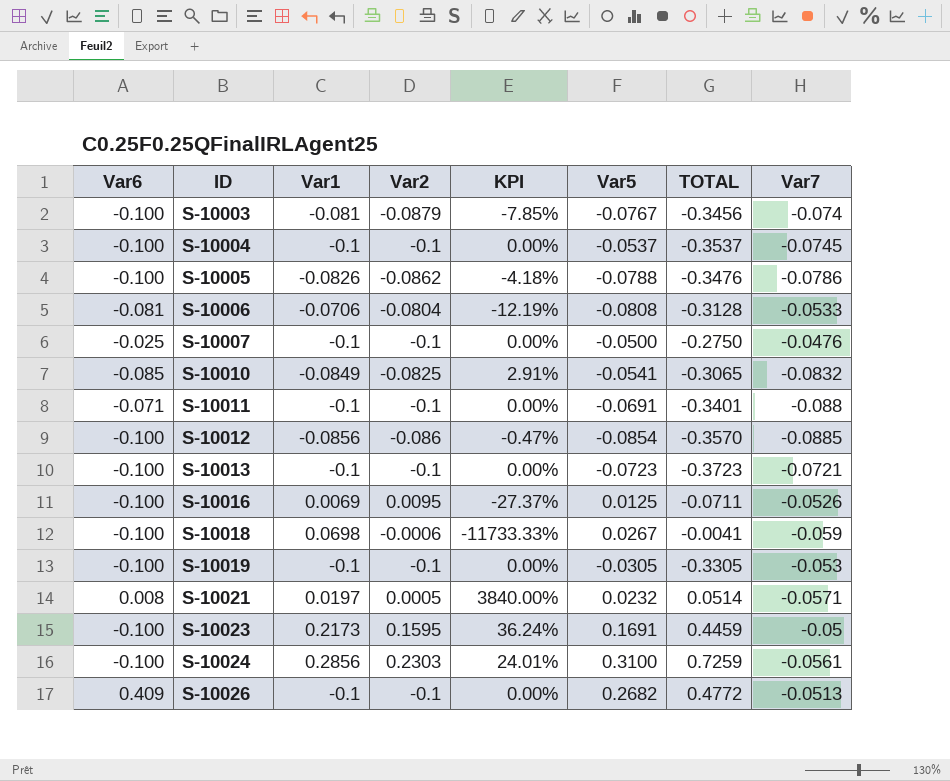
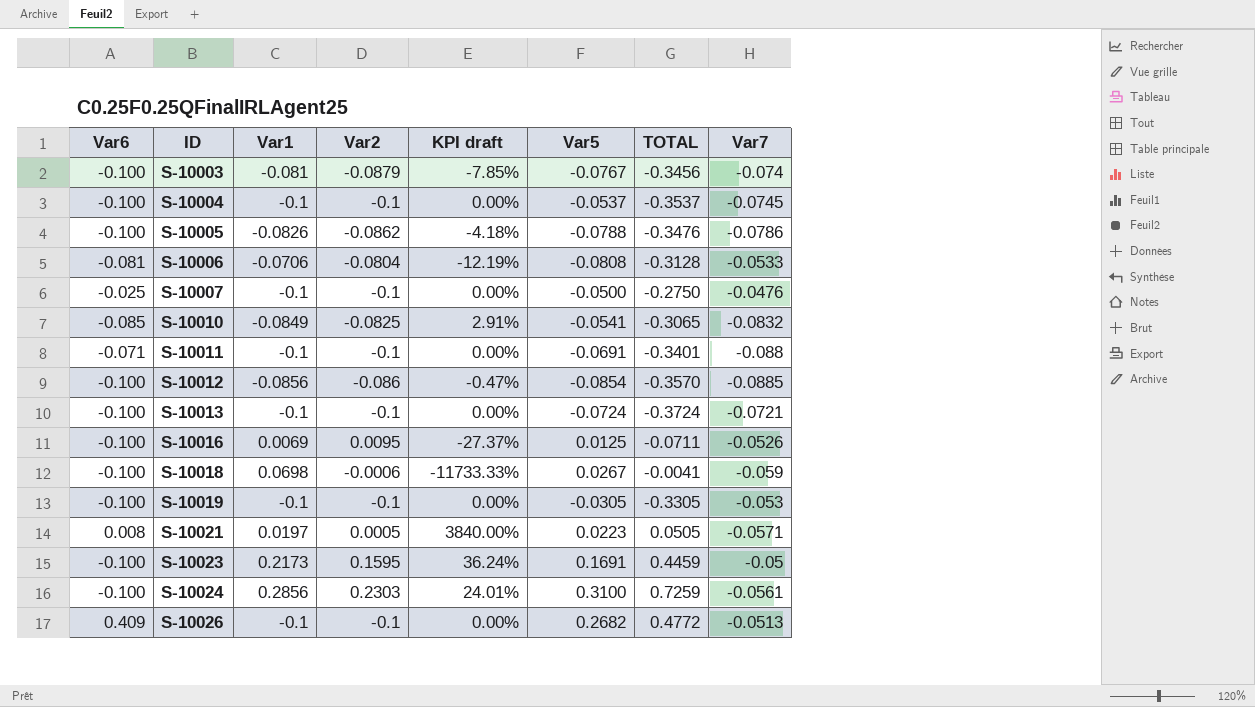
column name: KPI -> KPI draft
S-10013 | Var5: -0.0723 -> -0.0724
S-10013 | TOTAL: -0.3723 -> -0.3724
S-10021 | Var5: 0.0232 -> 0.0223
S-10021 | TOTAL: 0.0514 -> 0.0505

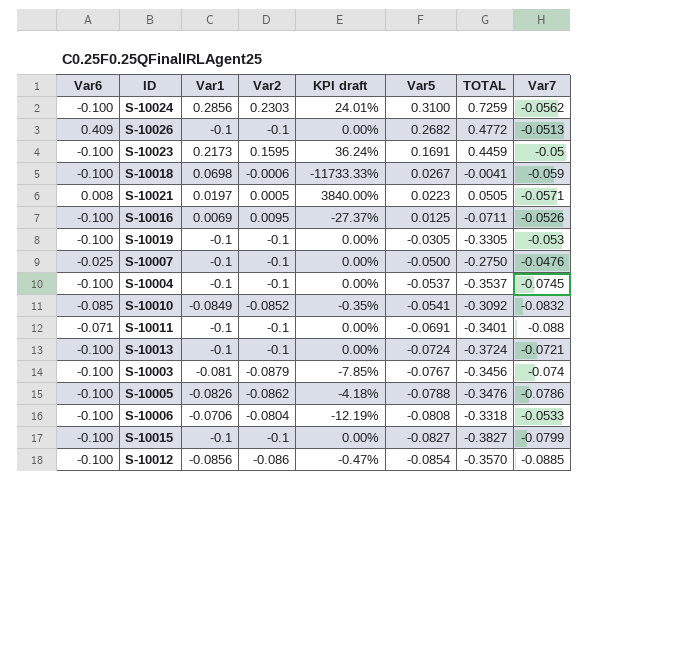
row order: ID ascending -> Var5 descending
S-10024 | Var7: -0.0561 -> -0.0562
S-10010 | Var2: -0.0825 -> -0.0852
S-10010 | KPI draft: 2.91% -> -0.35%
S-10010 | TOTAL: -0.3065 -> -0.3092
S-10006 | Var6: -0.081 -> -0.100
S-10006 | TOTAL: -0.3128 -> -0.3318
row S-10015: none -> -0.100 | -0.1 | -0.1 | 0.00% | -0.0827 | -0.3827 | -0.0799

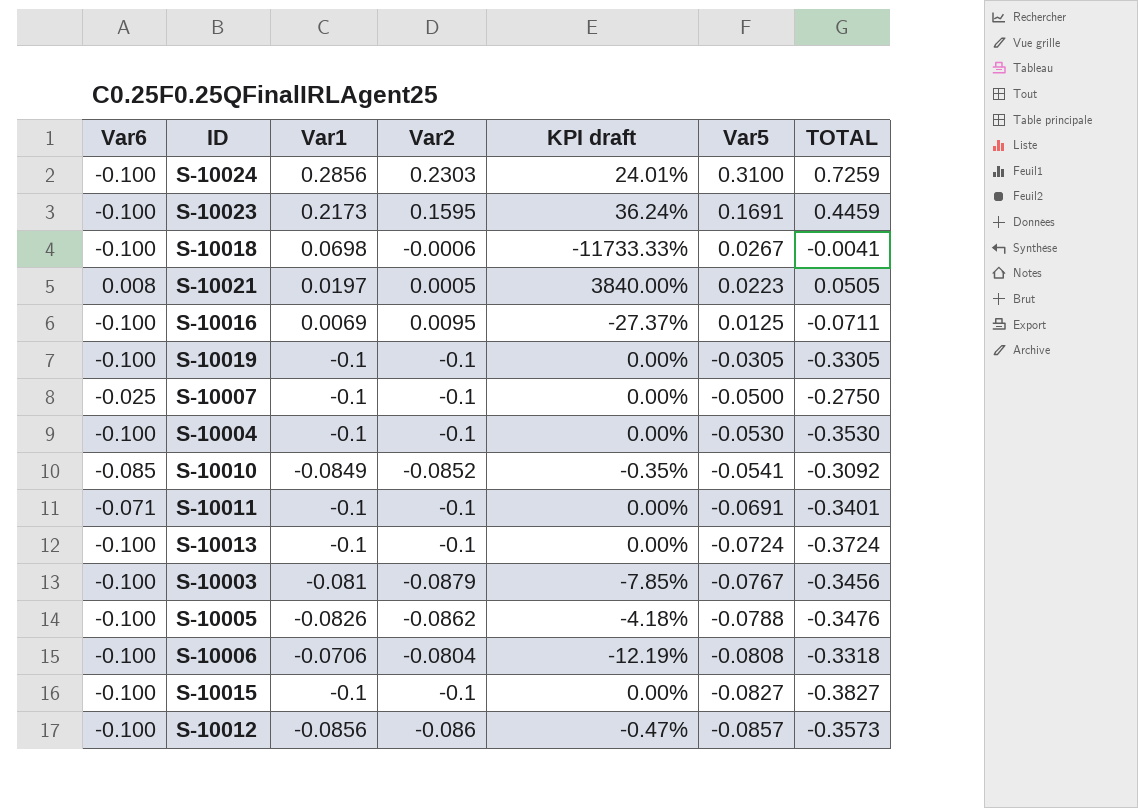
column Var7 | position: 8 -> none
row S-10026: 0.409 | -0.1 | -0.1 | 0.00% | 0.2682 | 0.4772 | -0.0513 -> none
S-10004 | Var5: -0.0537 -> -0.0530
S-10004 | TOTAL: -0.3537 -> -0.3530
S-10012 | Var5: -0.0854 -> -0.0857
S-10012 | TOTAL: -0.3570 -> -0.3573

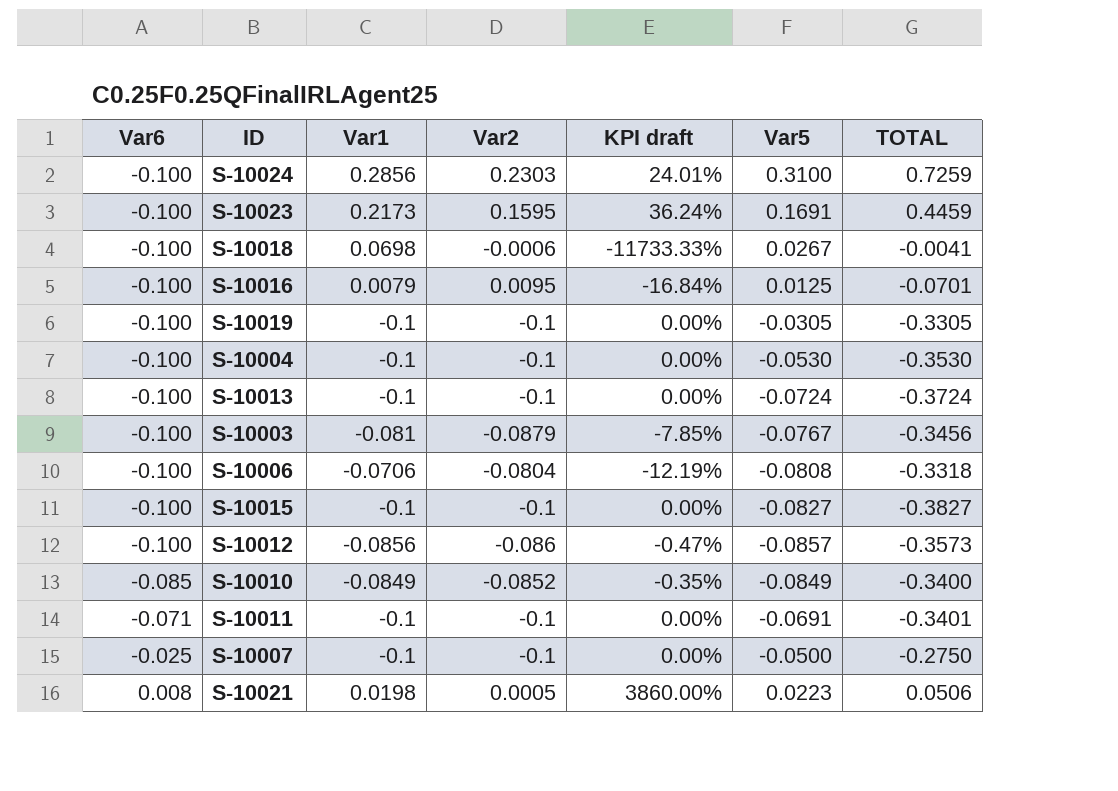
row order: Var5 descending -> Var6 ascending
row S-10005: -0.100 | -0.0826 | -0.0862 | -4.18% | -0.0788 | -0.3476 -> none
S-10016 | Var1: 0.0069 -> 0.0079
S-10016 | KPI draft: -27.37% -> -16.84%
S-10016 | TOTAL: -0.0711 -> -0.0701
S-10010 | Var5: -0.0541 -> -0.0849
S-10010 | TOTAL: -0.3092 -> -0.3400
S-10021 | Var1: 0.0197 -> 0.0198
S-10021 | KPI draft: 3840.00% -> 3860.00%
S-10021 | TOTAL: 0.0505 -> 0.0506

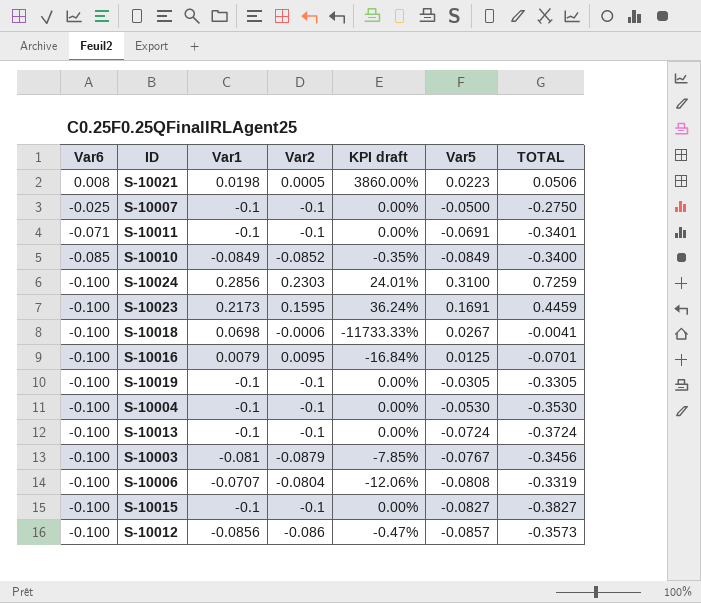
row order: Var6 ascending -> Var6 descending
S-10006 | Var1: -0.0706 -> -0.0707
S-10006 | KPI draft: -12.19% -> -12.06%
S-10006 | TOTAL: -0.3318 -> -0.3319

